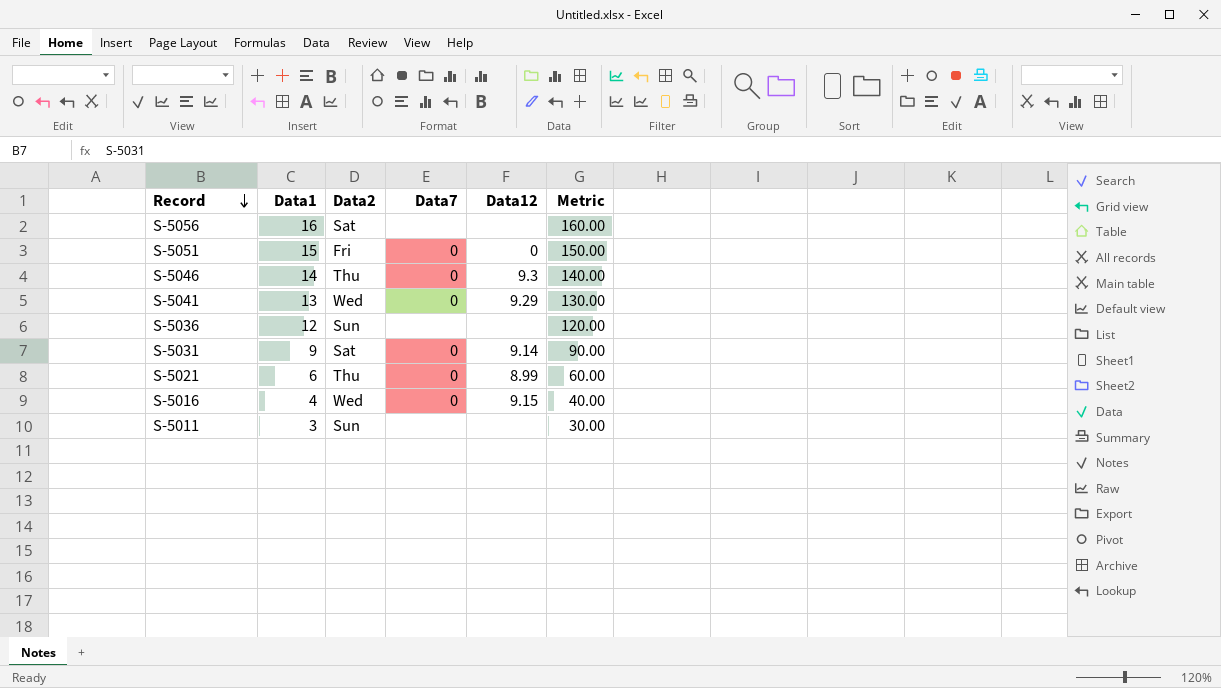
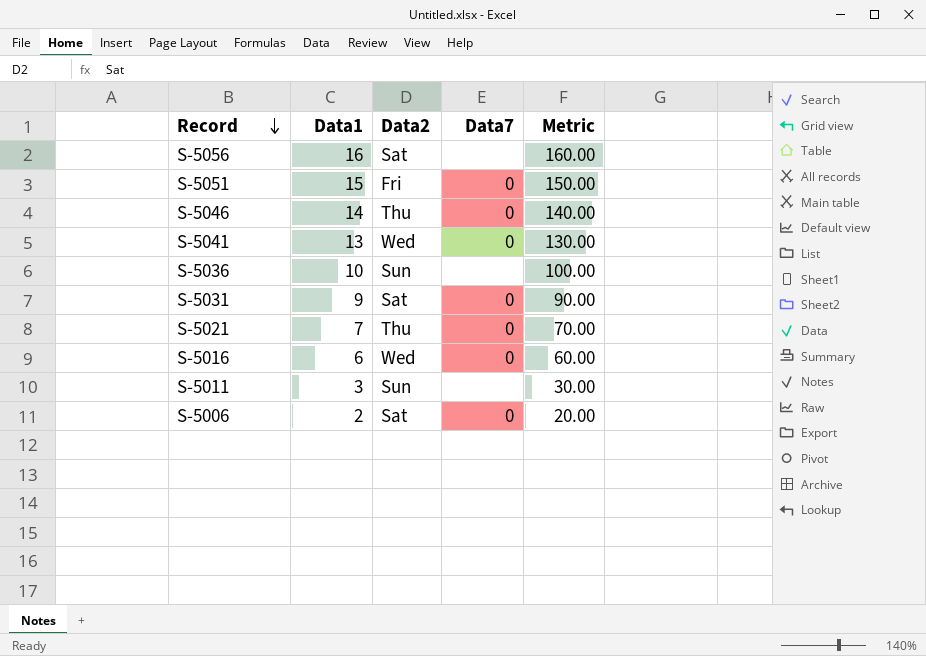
column Data12 | position: 5 -> none
S-5036 | Data1: 12 -> 10
S-5036 | Metric: 120.00 -> 100.00
S-5021 | Data1: 6 -> 7
S-5021 | Metric: 60.00 -> 70.00
S-5016 | Data1: 4 -> 6
S-5016 | Metric: 40.00 -> 60.00
row S-5006: none -> 2 | Sat | 0 | 20.00

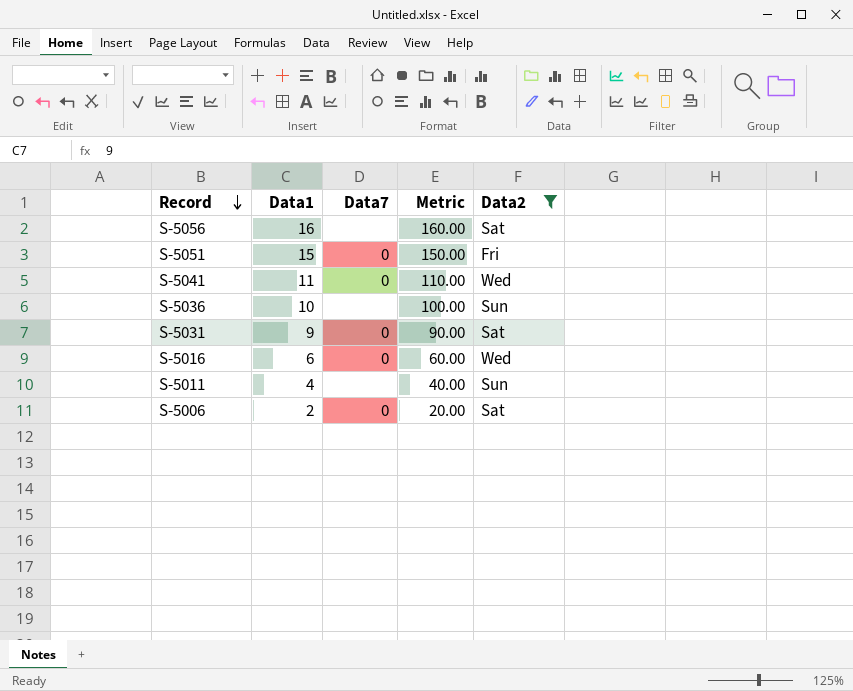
filter: none -> Data2 != Thu
column Data2 | position: 3 -> 5
S-5041 | Data1: 13 -> 11
S-5041 | Metric: 130.00 -> 110.00
S-5011 | Data1: 3 -> 4
S-5011 | Metric: 30.00 -> 40.00

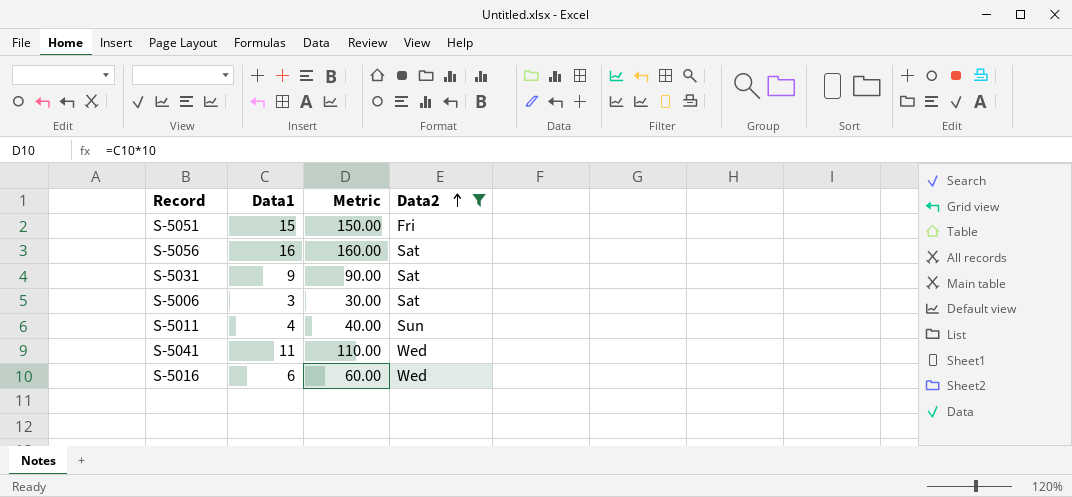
row order: Record descending -> Data2 ascending
column Data7 | position: 3 -> none
row S-5036: 10 | none | 100.00 | Sun -> none
S-5006 | Data1: 2 -> 3
S-5006 | Metric: 20.00 -> 30.00

